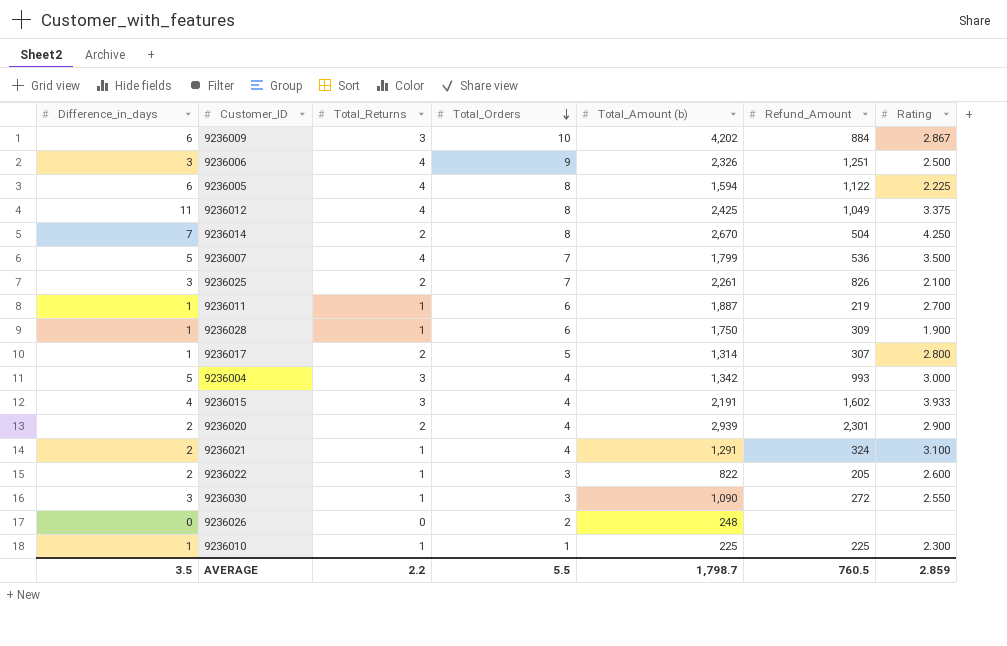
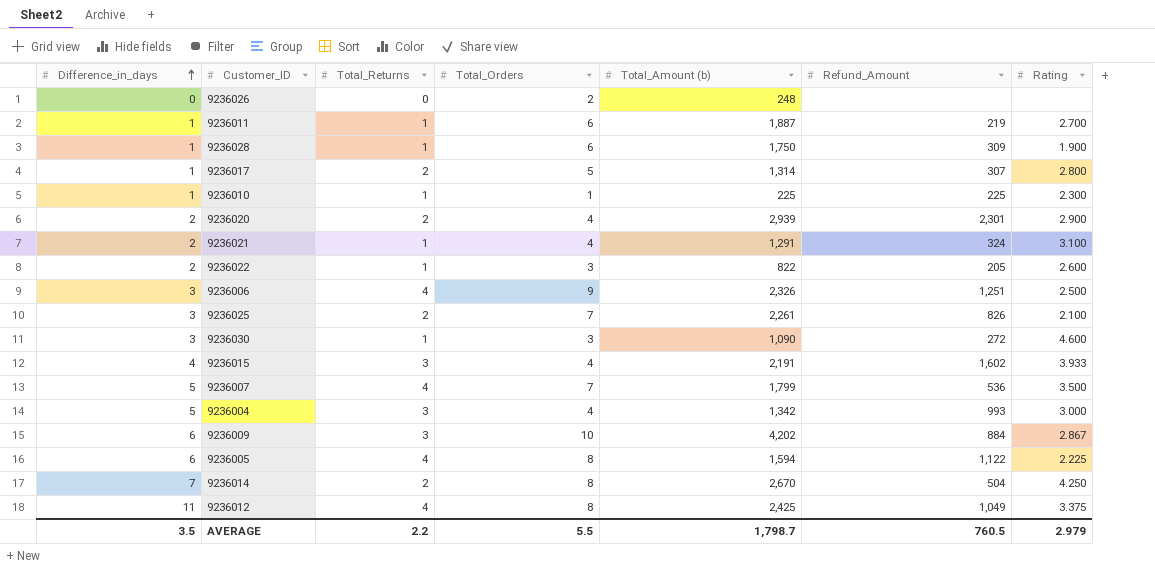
row order: Total_Orders descending -> Difference_in_days ascending
9236030 | Rating: 2.550 -> 4.600
AVERAGE | Rating: 2.859 -> 2.979

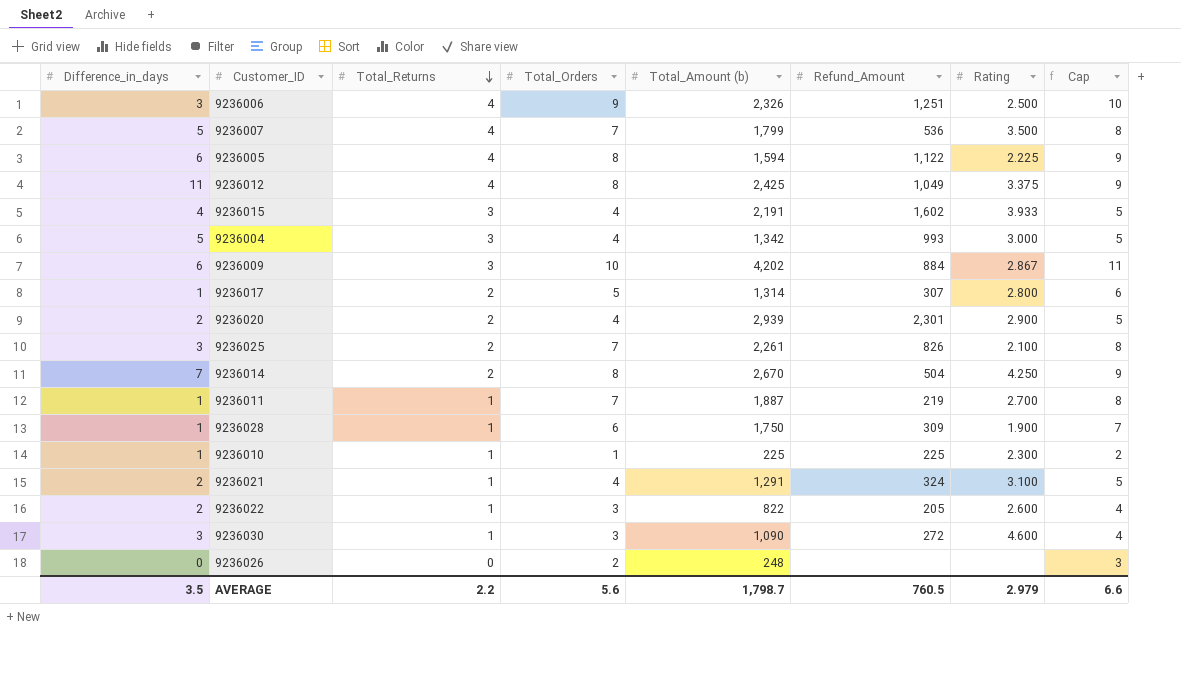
row order: Difference_in_days ascending -> Total_Returns descending
column Cap | formula: none -> [Total_Orders] + 1
9236011 | Total_Orders: 6 -> 7
AVERAGE | Total_Orders: 5.5 -> 5.6

